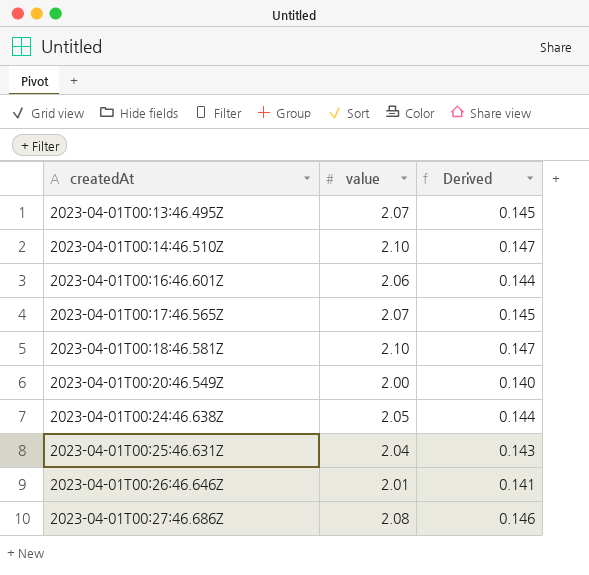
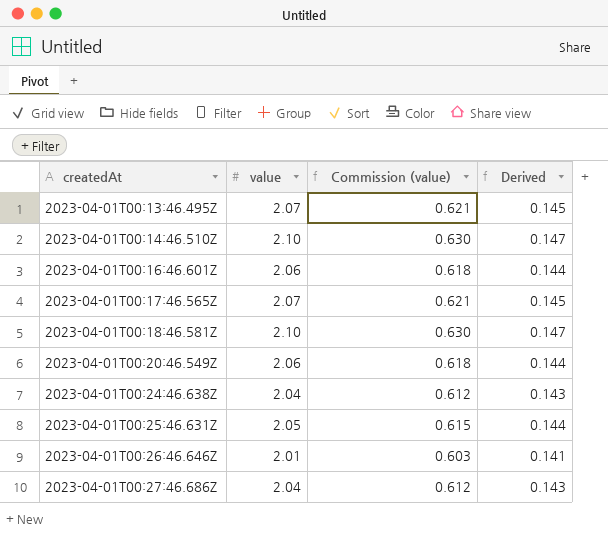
column Commission (value) | formula: none -> [value] * 0.3
2023-04-01T00:20:46.549Z | value: 2.00 -> 2.06
2023-04-01T00:20:46.549Z | Derived: 0.140 -> 0.144
2023-04-01T00:24:46.638Z | value: 2.05 -> 2.04
2023-04-01T00:24:46.638Z | Derived: 0.144 -> 0.143
2023-04-01T00:25:46.631Z | value: 2.04 -> 2.05
2023-04-01T00:25:46.631Z | Derived: 0.143 -> 0.144
2023-04-01T00:27:46.686Z | value: 2.08 -> 2.04
2023-04-01T00:27:46.686Z | Derived: 0.146 -> 0.143

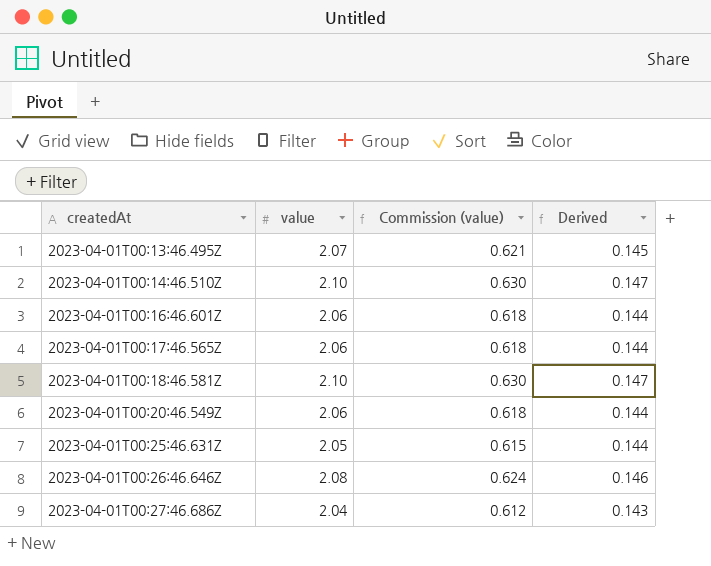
row 2023-04-01T00:24:46.638Z: 2.04 | 0.612 | 0.143 -> none
2023-04-01T00:17:46.565Z | value: 2.07 -> 2.06
2023-04-01T00:17:46.565Z | Commission (value): 0.621 -> 0.618
2023-04-01T00:17:46.565Z | Derived: 0.145 -> 0.144
2023-04-01T00:26:46.646Z | value: 2.01 -> 2.08
2023-04-01T00:26:46.646Z | Commission (value): 0.603 -> 0.624
2023-04-01T00:26:46.646Z | Derived: 0.141 -> 0.146

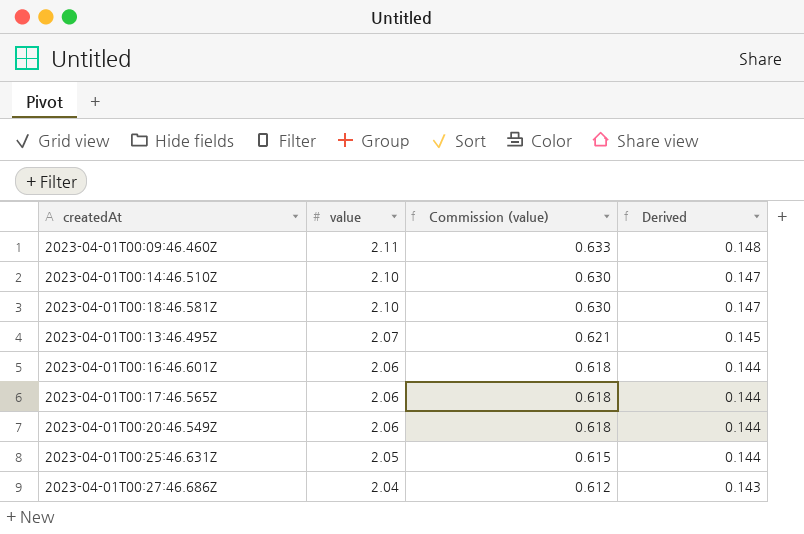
row order: createdAt ascending -> value descending
row 2023-04-01T00:26:46.646Z: 2.08 | 0.624 | 0.146 -> none
row 2023-04-01T00:09:46.460Z: none -> 2.11 | 0.633 | 0.148

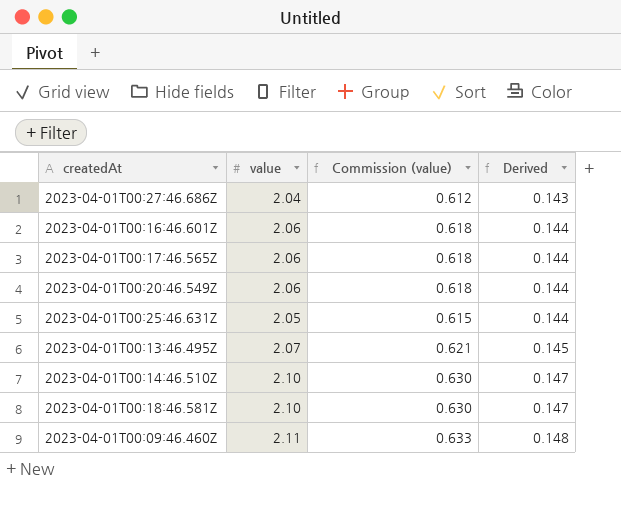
row order: value descending -> Derived ascending

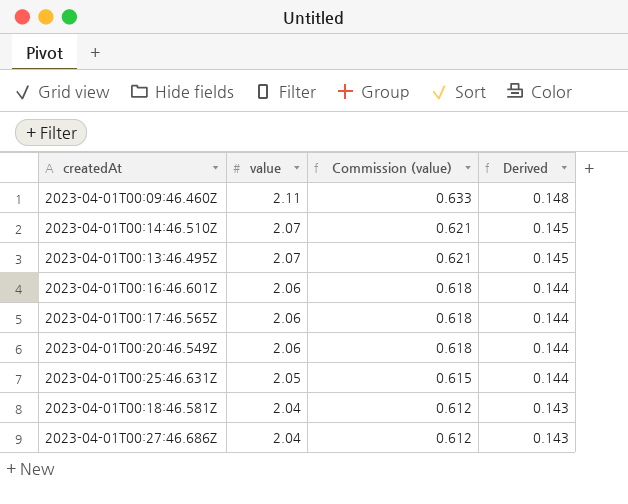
row order: Derived ascending -> value descending
2023-04-01T00:14:46.510Z | value: 2.10 -> 2.07
2023-04-01T00:14:46.510Z | Commission (value): 0.630 -> 0.621
2023-04-01T00:14:46.510Z | Derived: 0.147 -> 0.145
2023-04-01T00:18:46.581Z | value: 2.10 -> 2.04
2023-04-01T00:18:46.581Z | Commission (value): 0.630 -> 0.612
2023-04-01T00:18:46.581Z | Derived: 0.147 -> 0.143

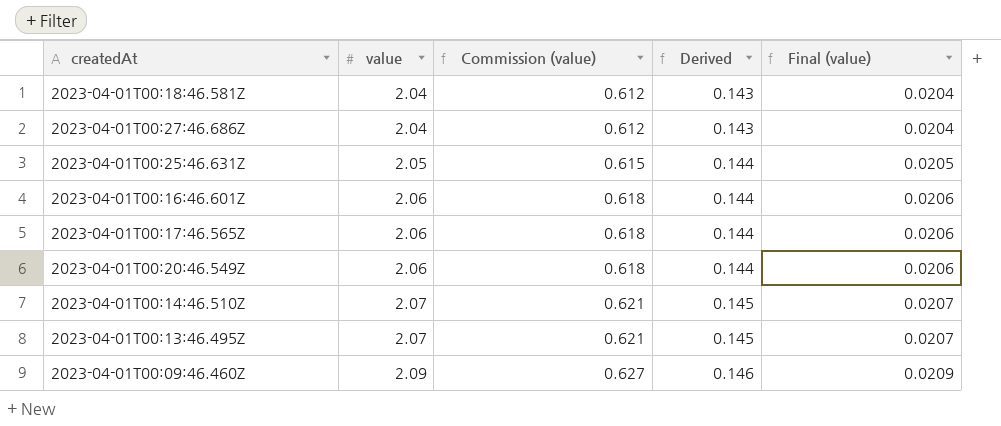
row order: value descending -> value ascending
column Final (value) | formula: none -> [value] * 0.01
2023-04-01T00:09:46.460Z | value: 2.11 -> 2.09
2023-04-01T00:09:46.460Z | Commission (value): 0.633 -> 0.627
2023-04-01T00:09:46.460Z | Derived: 0.148 -> 0.146

